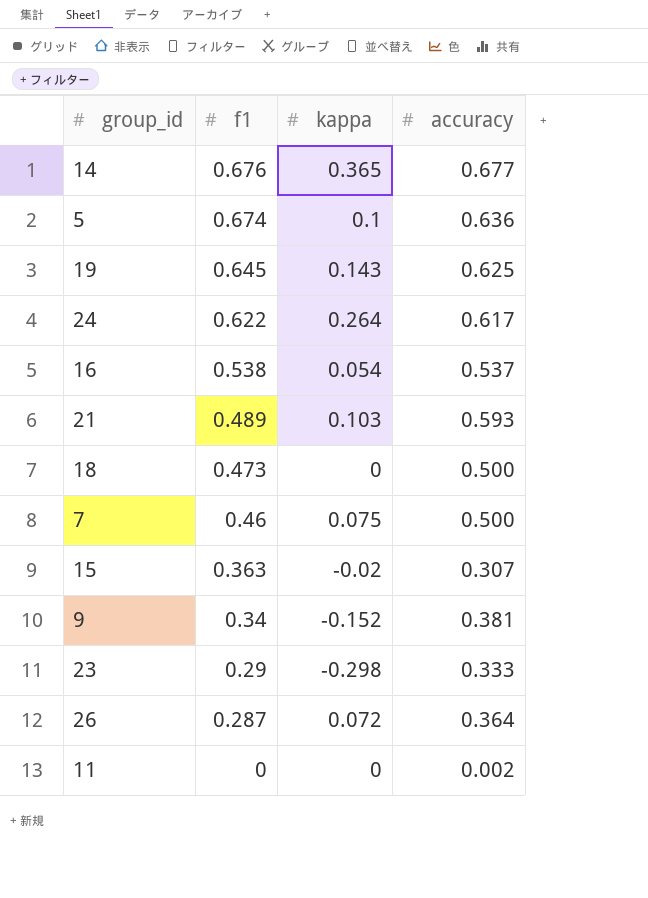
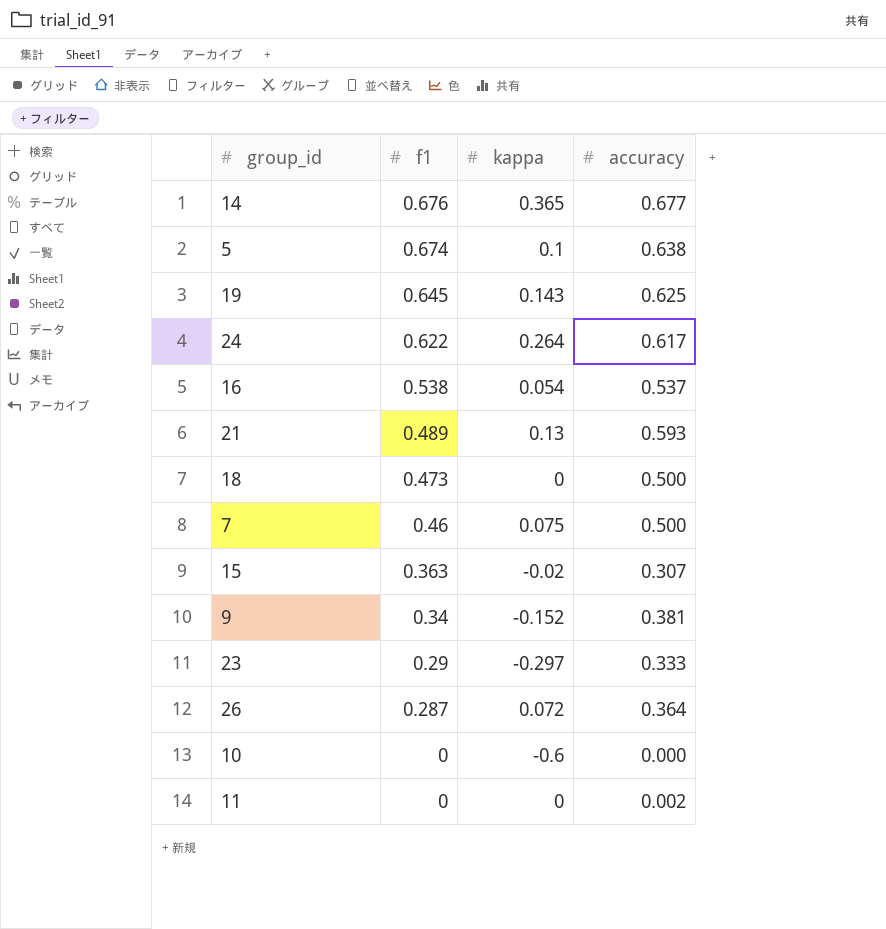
5 | accuracy: 0.636 -> 0.638
21 | kappa: 0.103 -> 0.13
23 | kappa: -0.298 -> -0.297
row 10: none -> 0 | -0.6 | 0.000

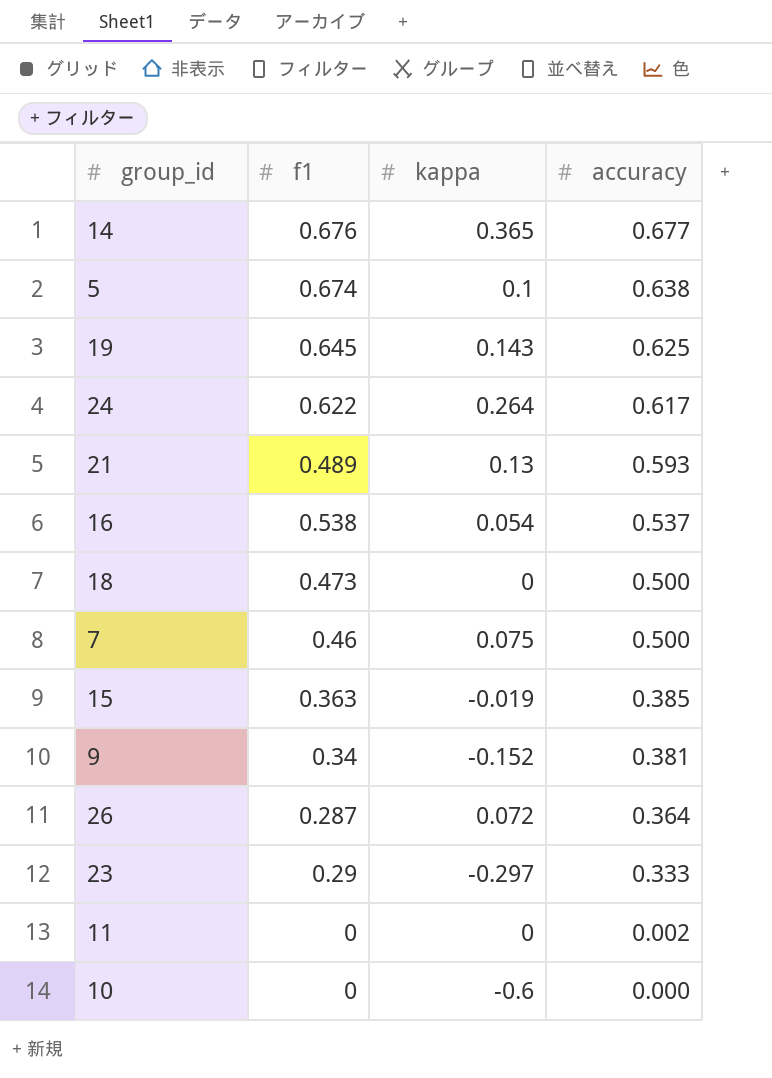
row order: f1 descending -> accuracy descending
15 | kappa: -0.02 -> -0.019
15 | accuracy: 0.307 -> 0.385

